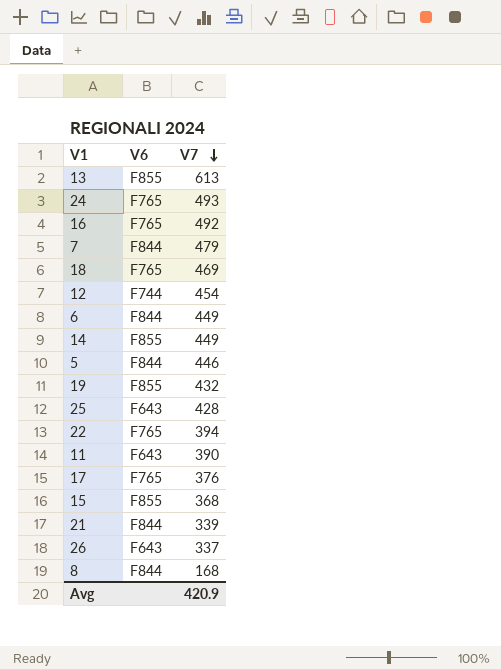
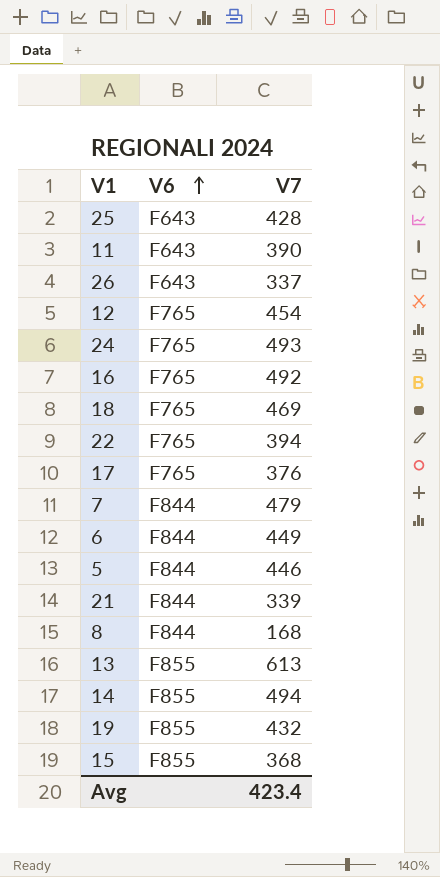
row order: V7 descending -> V6 ascending
12 | V6: F744 -> F765
14 | V7: 449 -> 494
Avg | V7: 420.9 -> 423.4

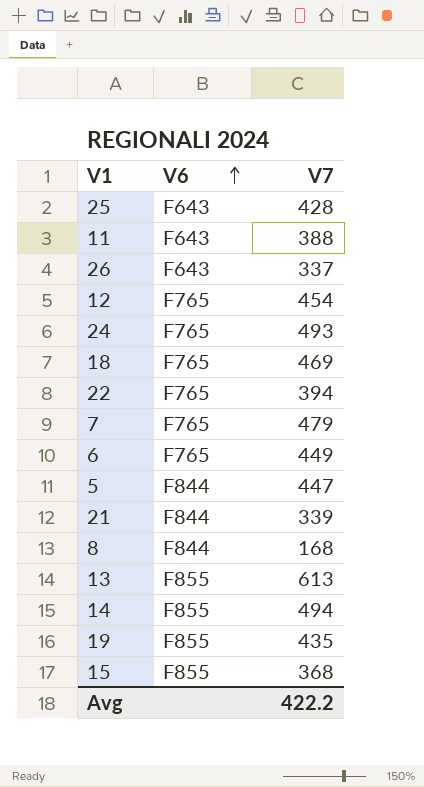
row 16: F765 | 492 -> none
row 17: F765 | 376 -> none
11 | V7: 390 -> 388
7 | V6: F844 -> F765
6 | V6: F844 -> F765
5 | V7: 446 -> 447
19 | V7: 432 -> 435
Avg | V7: 423.4 -> 422.2

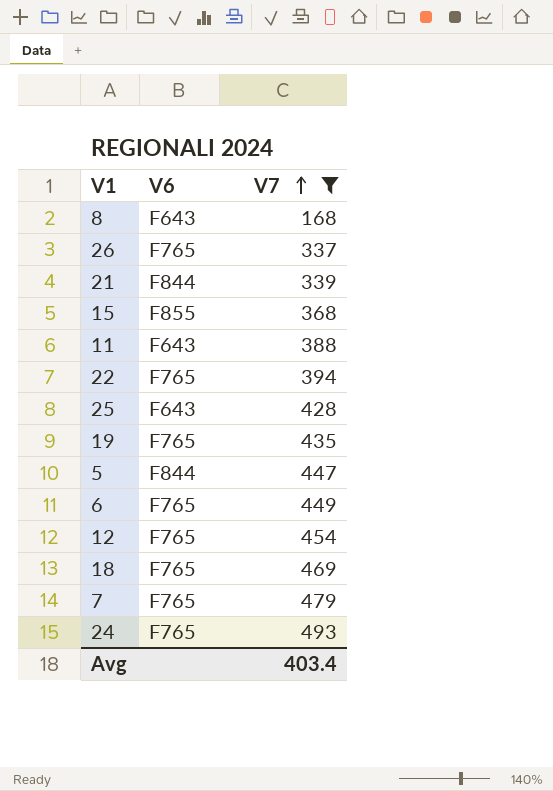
filter: none -> V7 <= 493
row order: V6 ascending -> V7 ascending
8 | V6: F844 -> F643
26 | V6: F643 -> F765
19 | V6: F855 -> F765
Avg | V7: 422.2 -> 403.4

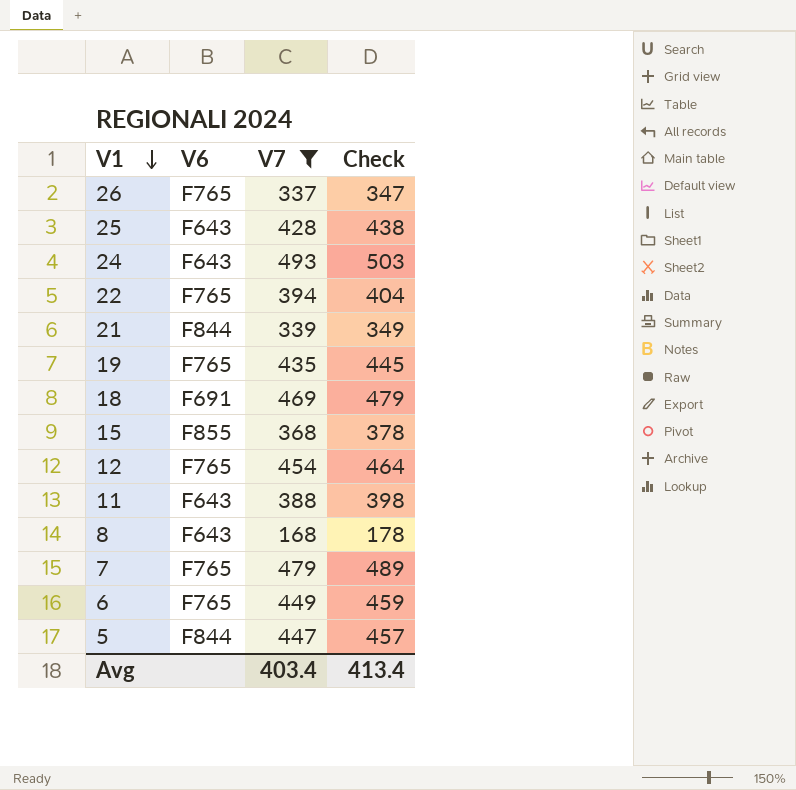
row order: V7 ascending -> V1 descending
column Check | formula: none -> [V7] + 10
24 | V6: F765 -> F643
18 | V6: F765 -> F691

